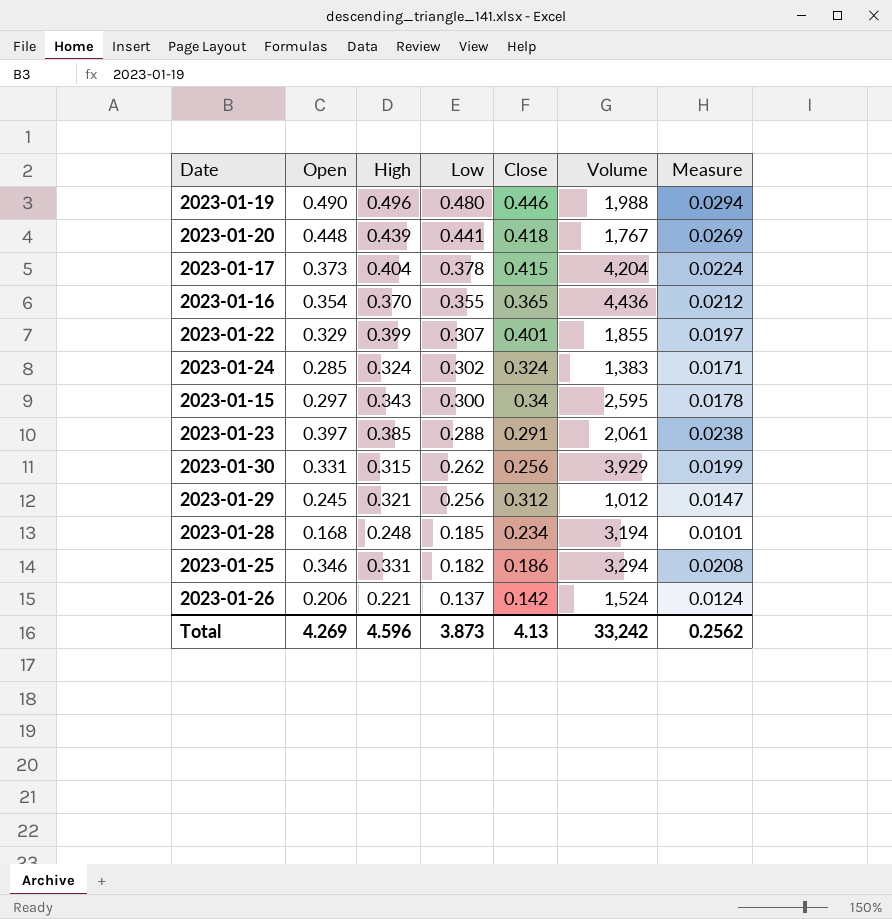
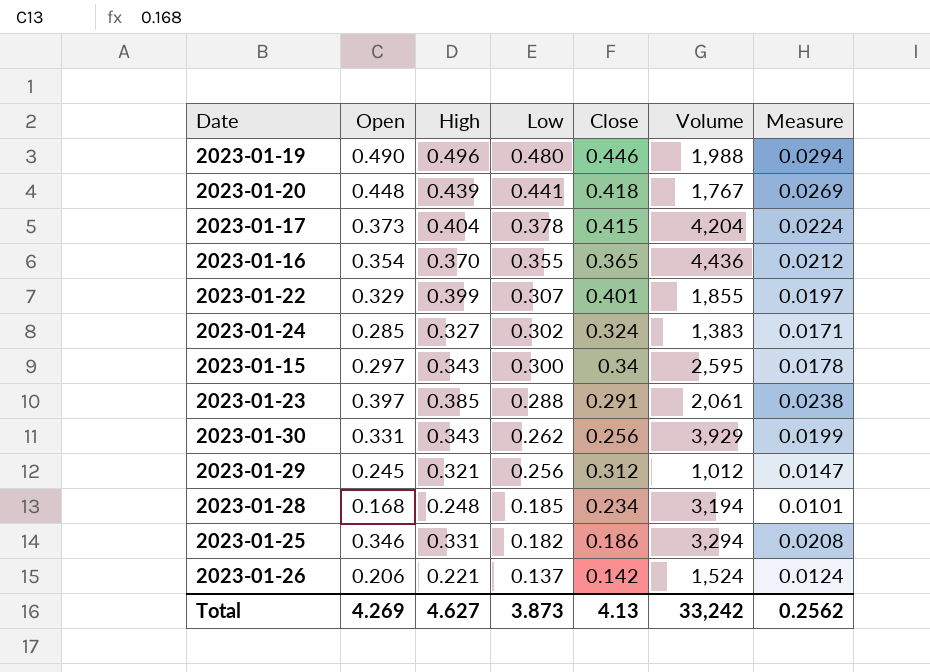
2023-01-24 | High: 0.324 -> 0.327
2023-01-30 | High: 0.315 -> 0.343
Total | High: 4.596 -> 4.627

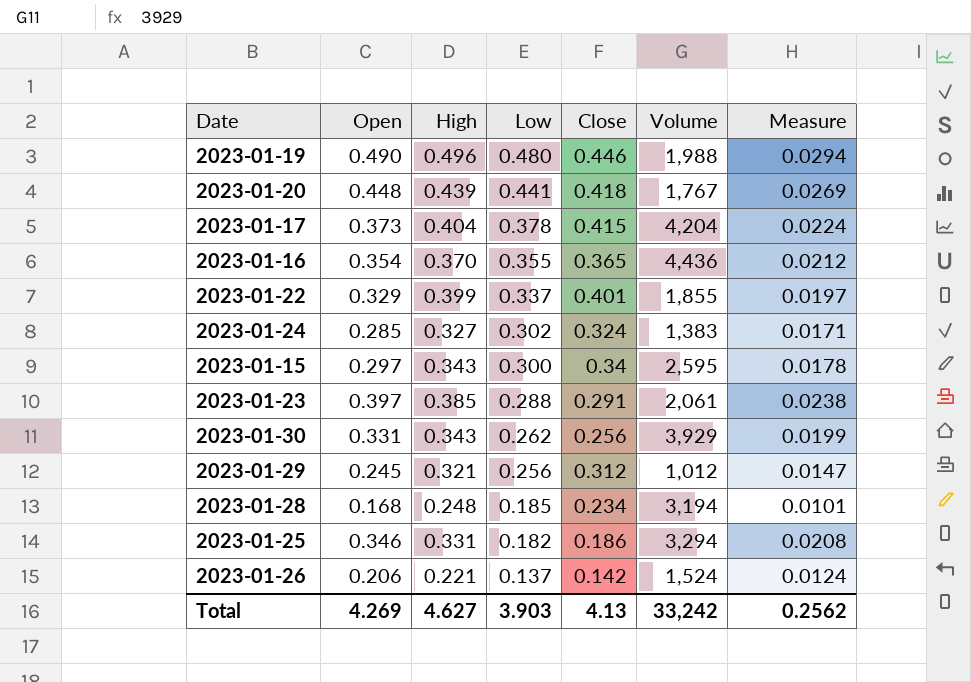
2023-01-22 | Low: 0.307 -> 0.337
Total | Low: 3.873 -> 3.903

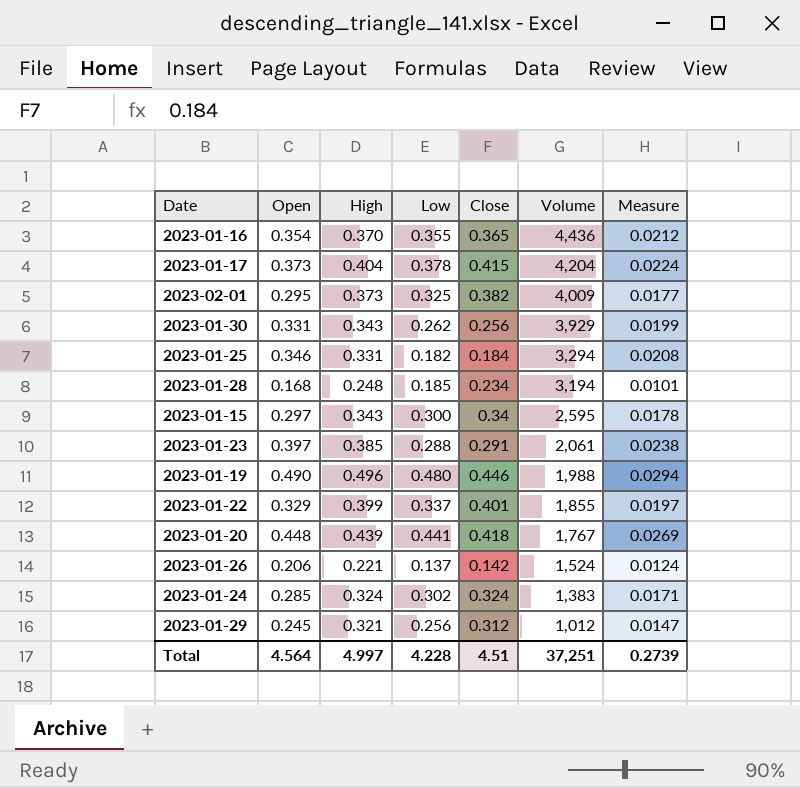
row order: Low descending -> Volume descending
row 2023-02-01: none -> 0.295 | 0.373 | 0.325 | 0.382 | 4,009 | 0.0177
2023-01-25 | Close: 0.186 -> 0.184
2023-01-24 | High: 0.327 -> 0.324
Total | Open: 4.269 -> 4.564
Total | High: 4.627 -> 4.997
Total | Low: 3.903 -> 4.228
Total | Close: 4.13 -> 4.51
Total | Volume: 33,242 -> 37,251
Total | Measure: 0.2562 -> 0.2739

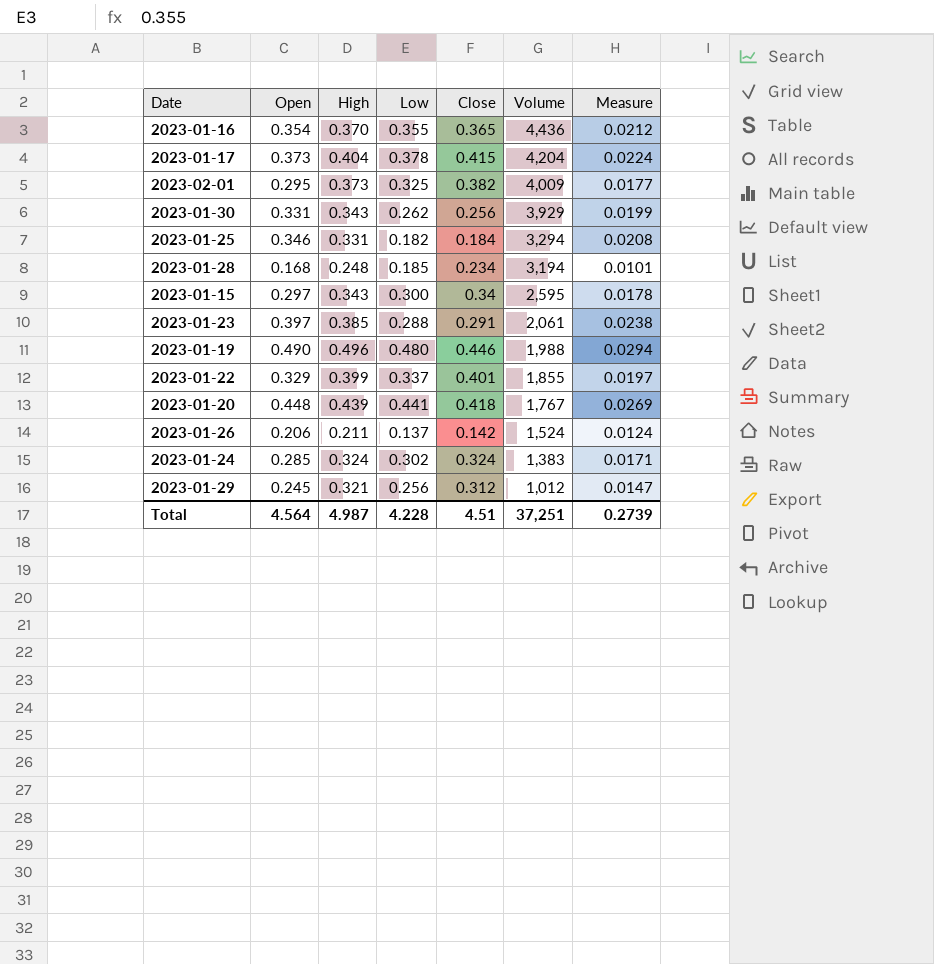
2023-01-26 | High: 0.221 -> 0.211
Total | High: 4.997 -> 4.987

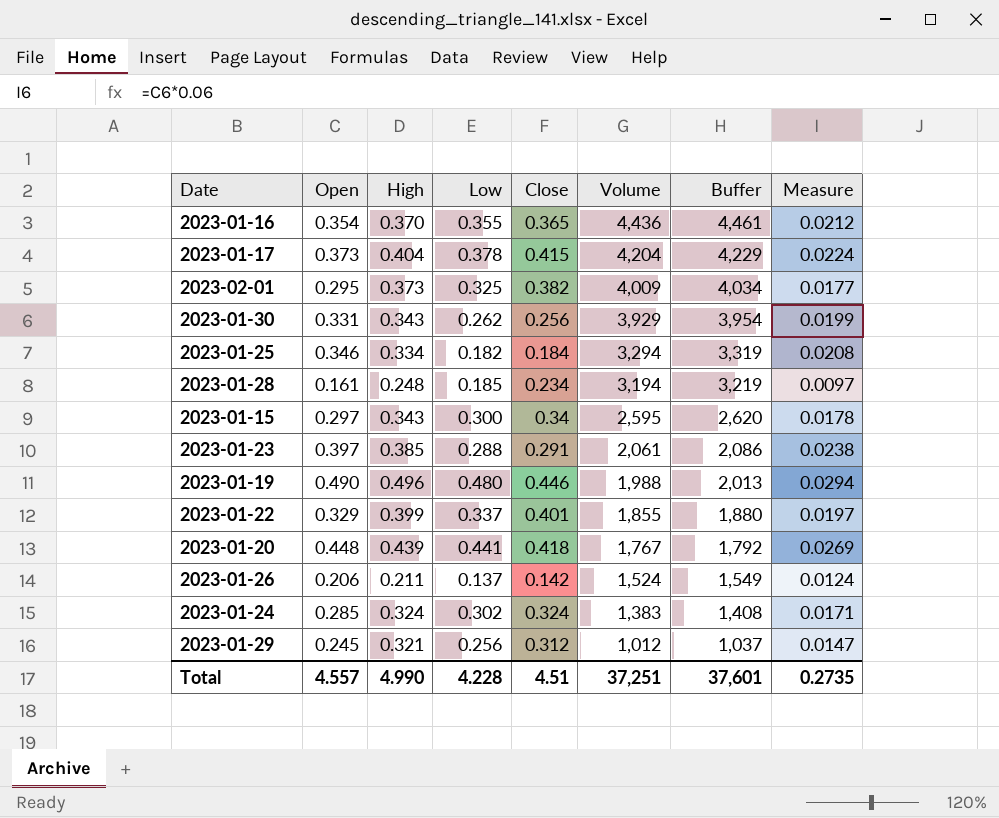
column Buffer | formula: none -> [Volume] + 25
2023-01-25 | High: 0.331 -> 0.334
2023-01-28 | Open: 0.168 -> 0.161
2023-01-28 | Measure: 0.0101 -> 0.0097
Total | Open: 4.564 -> 4.557
Total | High: 4.987 -> 4.990
Total | Measure: 0.2739 -> 0.2735

